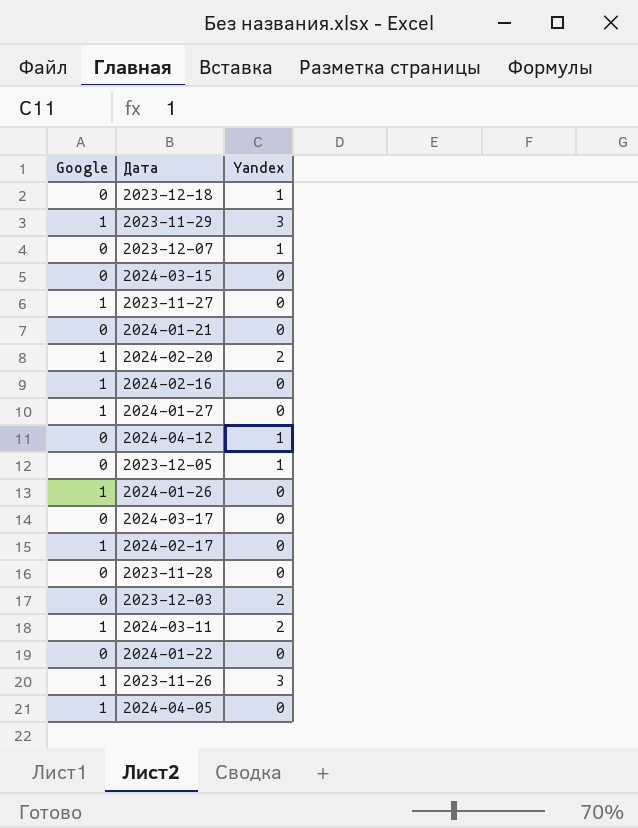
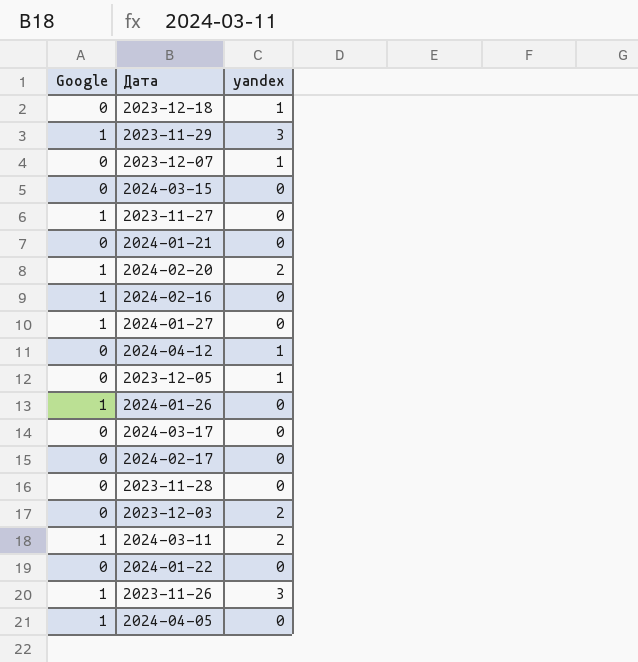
column name: Yandex -> yandex
2024-02-17 | Google: 1 -> 0

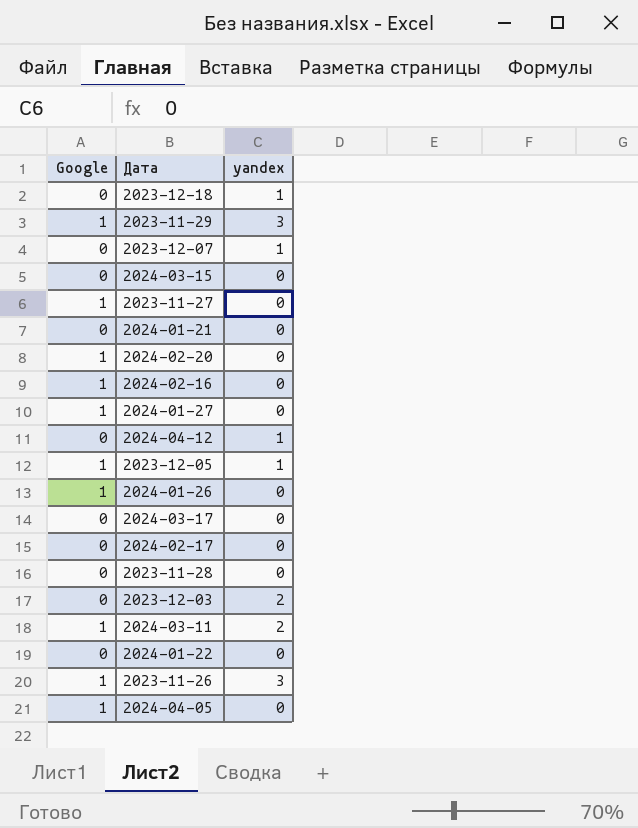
2024-02-20 | yandex: 2 -> 0
2023-12-05 | Google: 0 -> 1

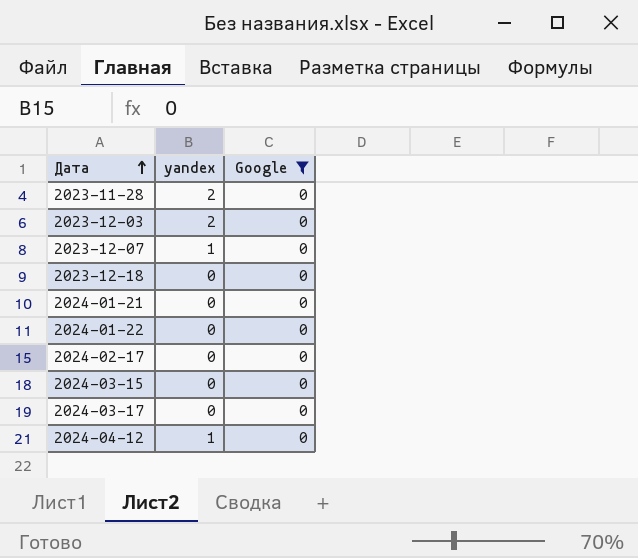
filter: none -> Google = 0
row order: none -> Дата ascending
column Google | position: 1 -> 3
2023-11-28 | yandex: 0 -> 2
2023-12-18 | yandex: 1 -> 0

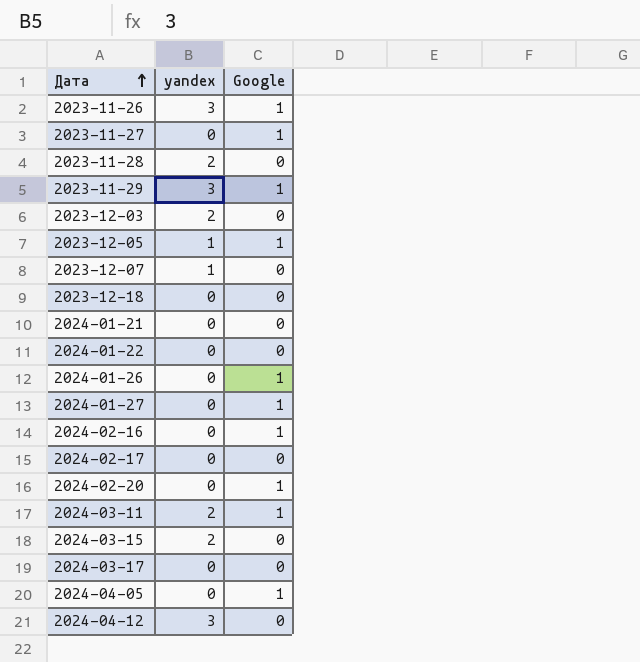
filter: Google = 0 -> none
2024-03-15 | yandex: 0 -> 2
2024-04-12 | yandex: 1 -> 3

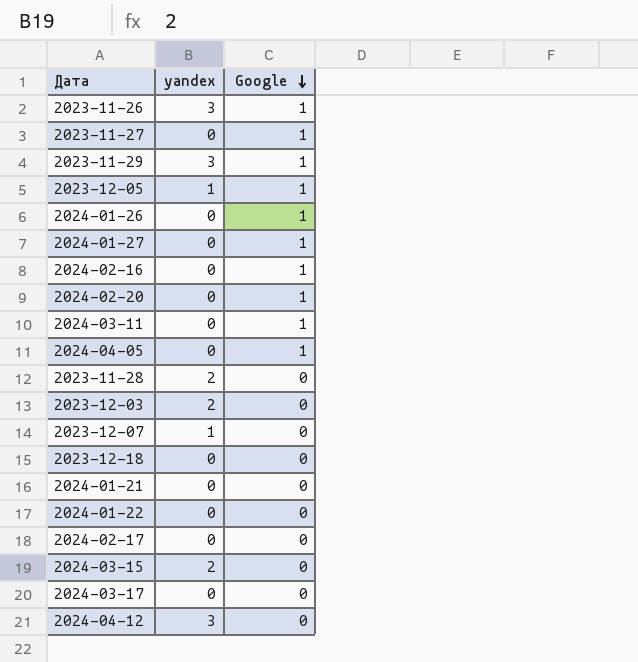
row order: Дата ascending -> Google descending
2024-03-11 | yandex: 2 -> 0

